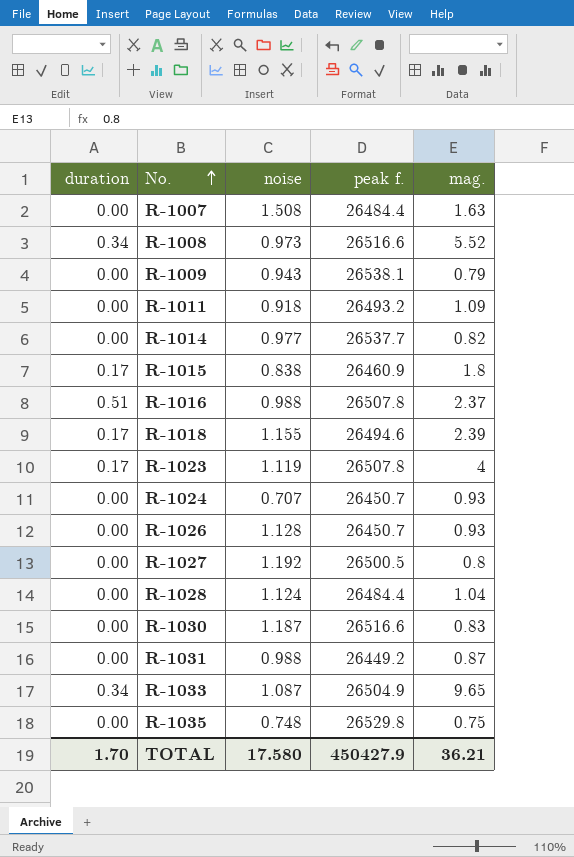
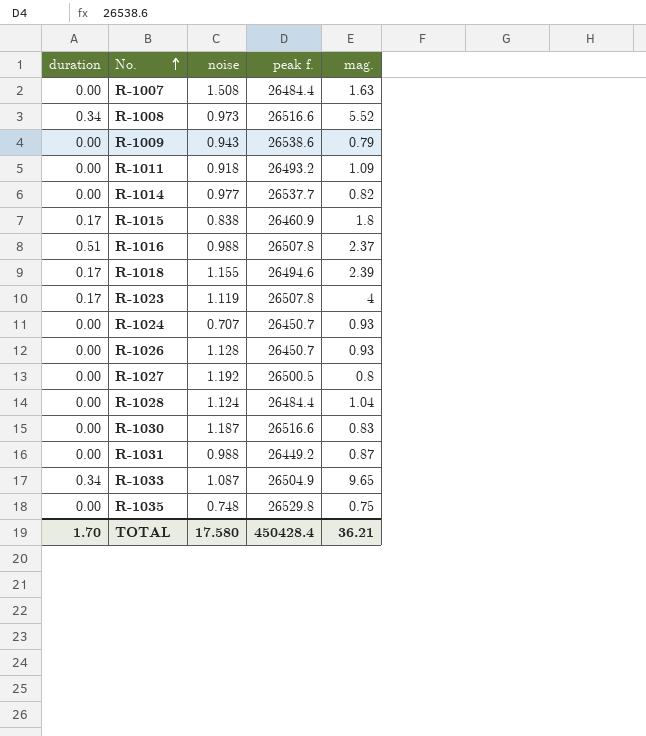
R-1009 | peak f.: 26538.1 -> 26538.6
TOTAL | peak f.: 450427.9 -> 450428.4

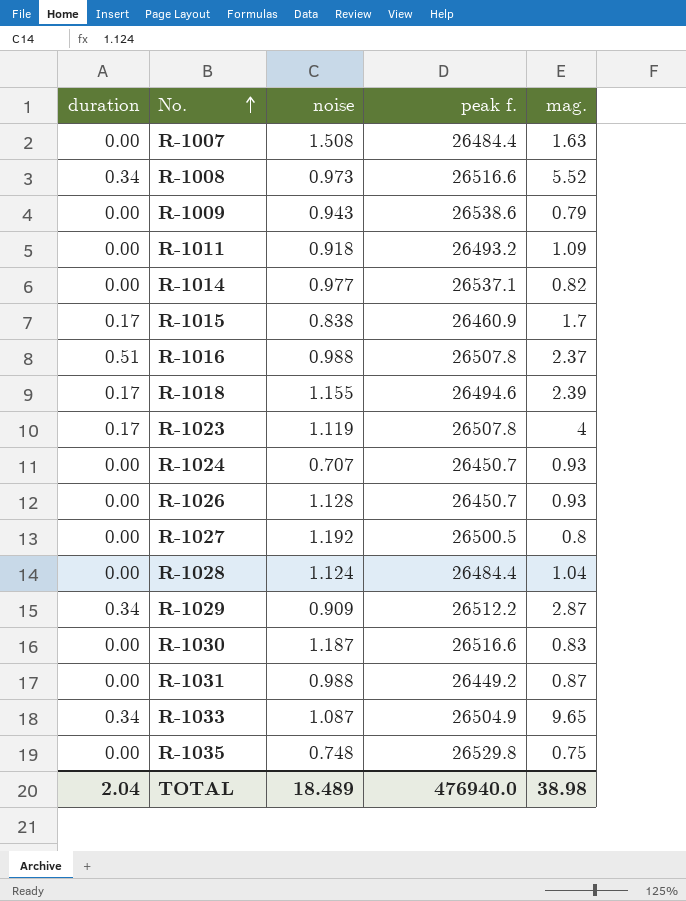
R-1014 | peak f.: 26537.7 -> 26537.1
R-1015 | mag.: 1.8 -> 1.7
row R-1029: none -> 0.34 | 0.909 | 26512.2 | 2.87
TOTAL | duration: 1.70 -> 2.04
TOTAL | noise: 17.580 -> 18.489
TOTAL | peak f.: 450428.4 -> 476940.0
TOTAL | mag.: 36.21 -> 38.98

